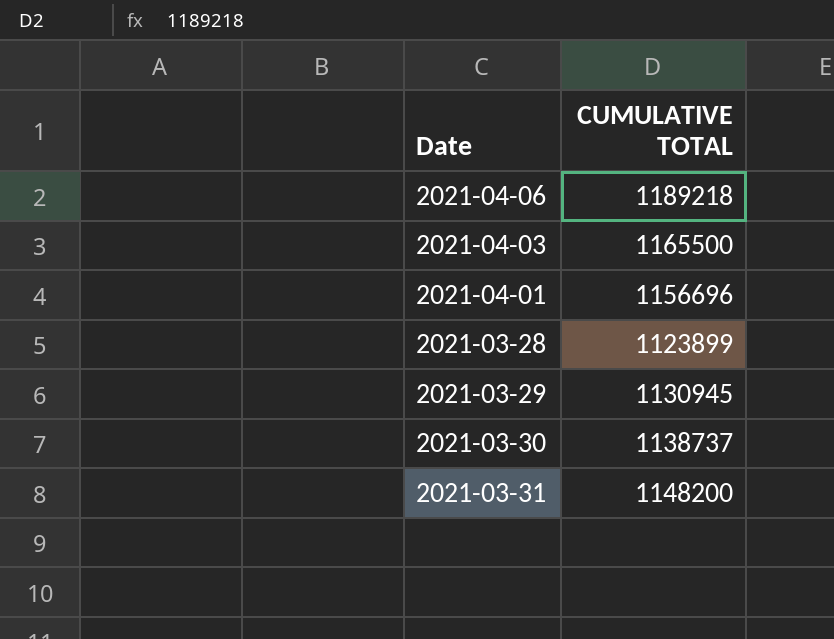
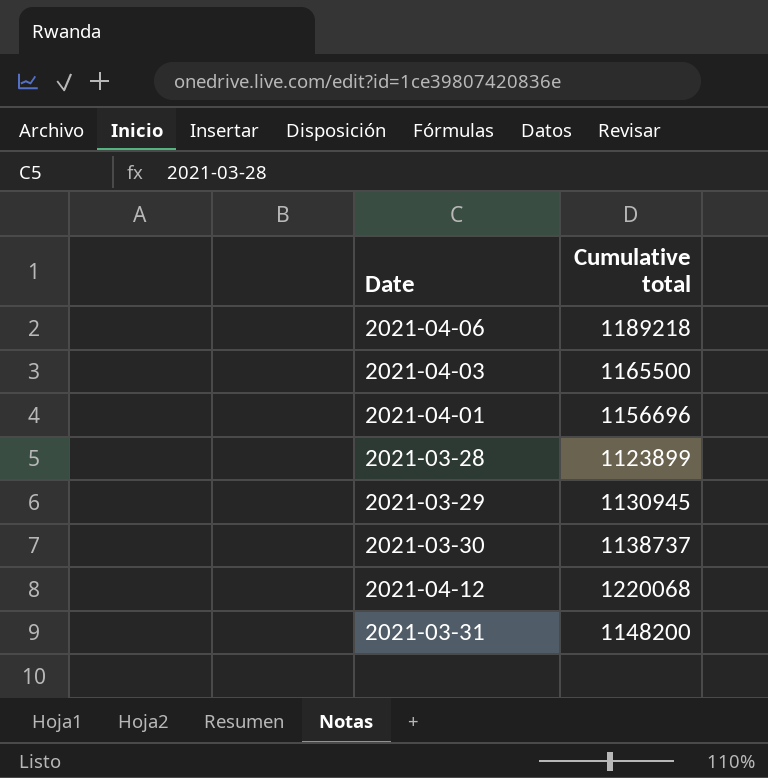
column name: CUMULATIVE TOTAL -> Cumulative total
row 2021-04-12: none -> 1220068

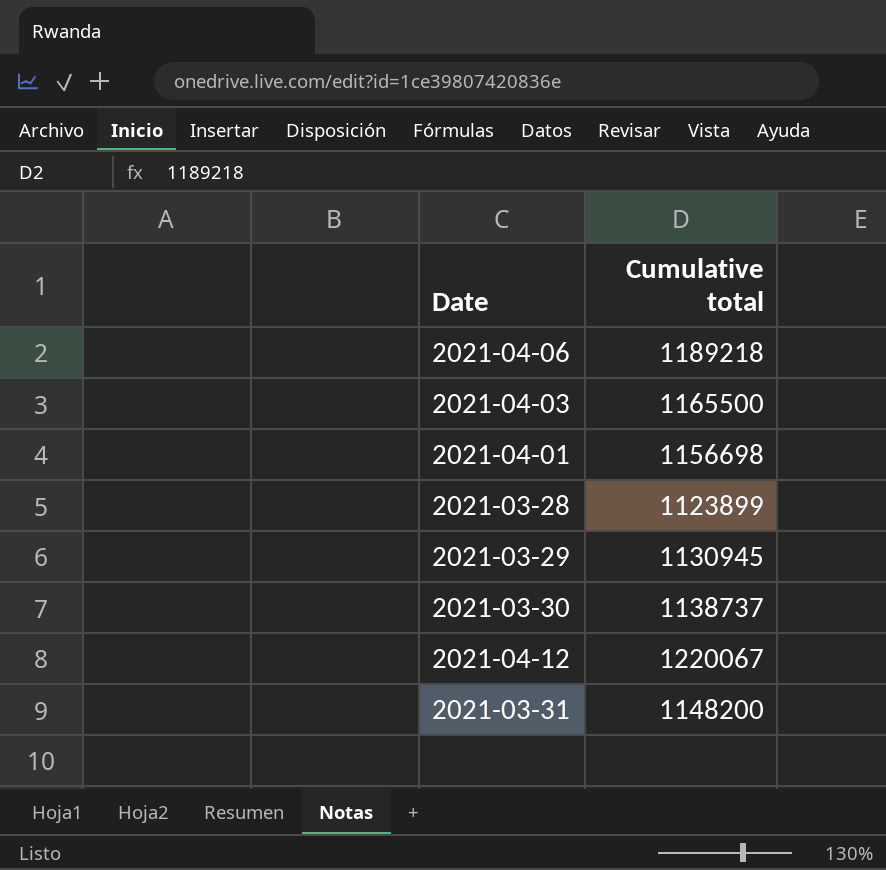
2021-04-01 | Cumulative total: 1156696 -> 1156698
2021-04-12 | Cumulative total: 1220068 -> 1220067

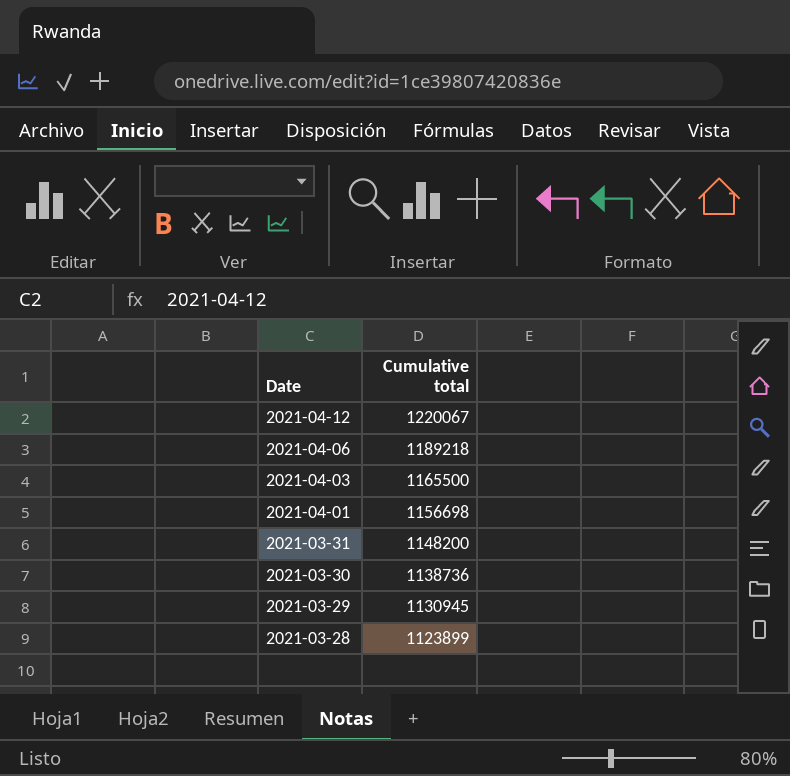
row order: none -> Date descending
2021-03-30 | Cumulative total: 1138737 -> 1138736

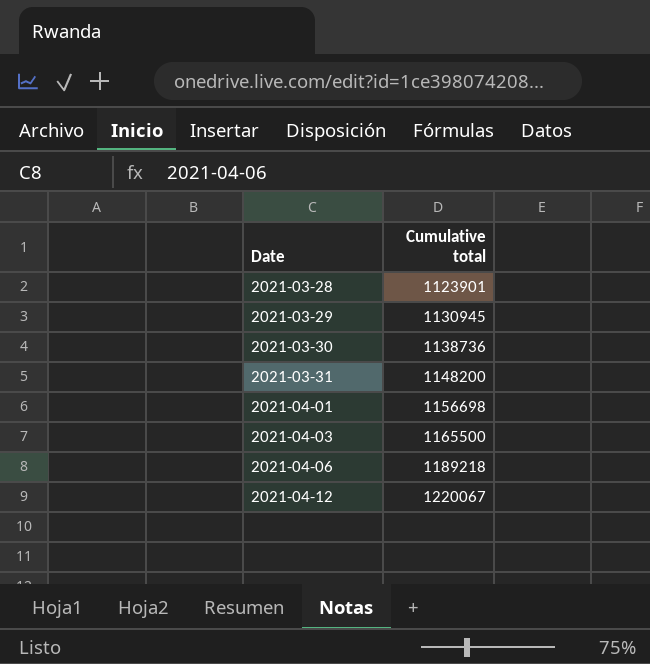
row order: Date descending -> Date ascending
2021-03-28 | Cumulative total: 1123899 -> 1123901

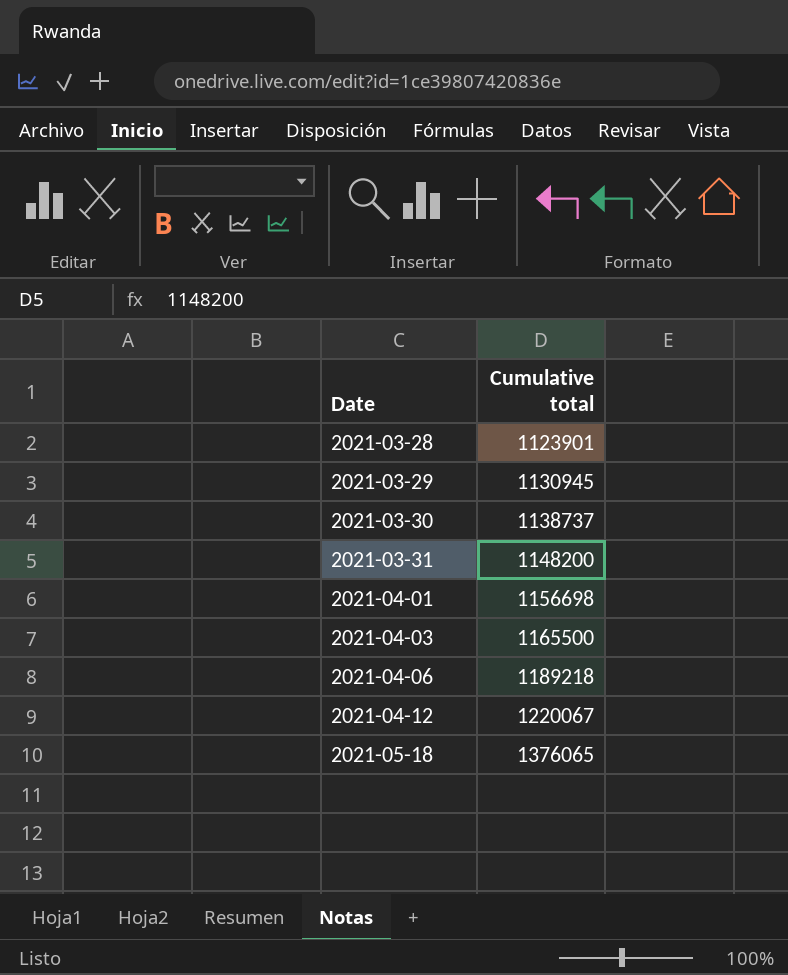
2021-03-30 | Cumulative total: 1138736 -> 1138737
row 2021-05-18: none -> 1376065

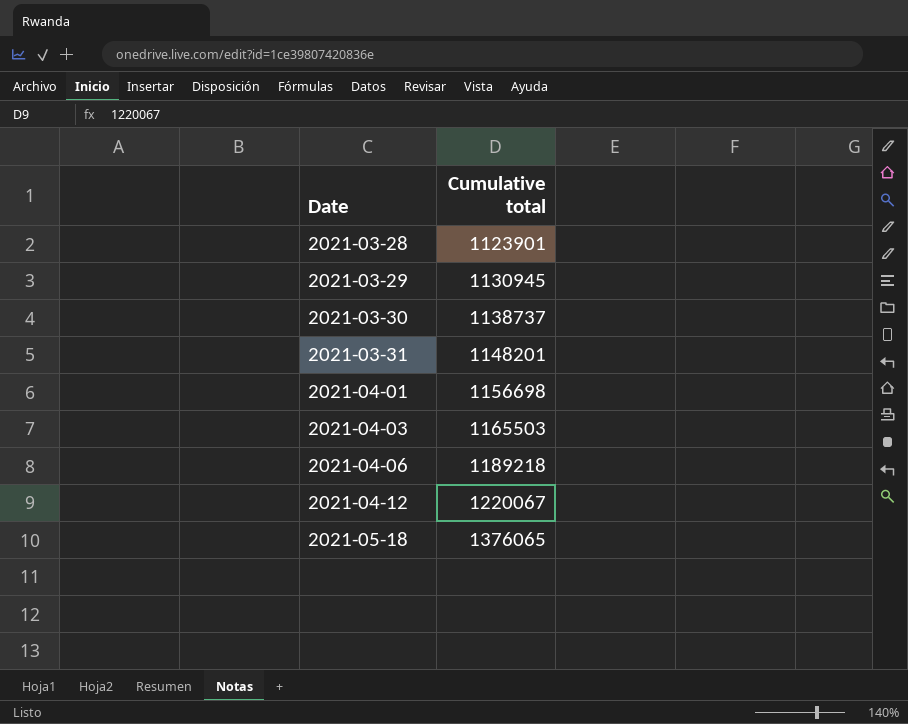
2021-03-31 | Cumulative total: 1148200 -> 1148201
2021-04-03 | Cumulative total: 1165500 -> 1165503

